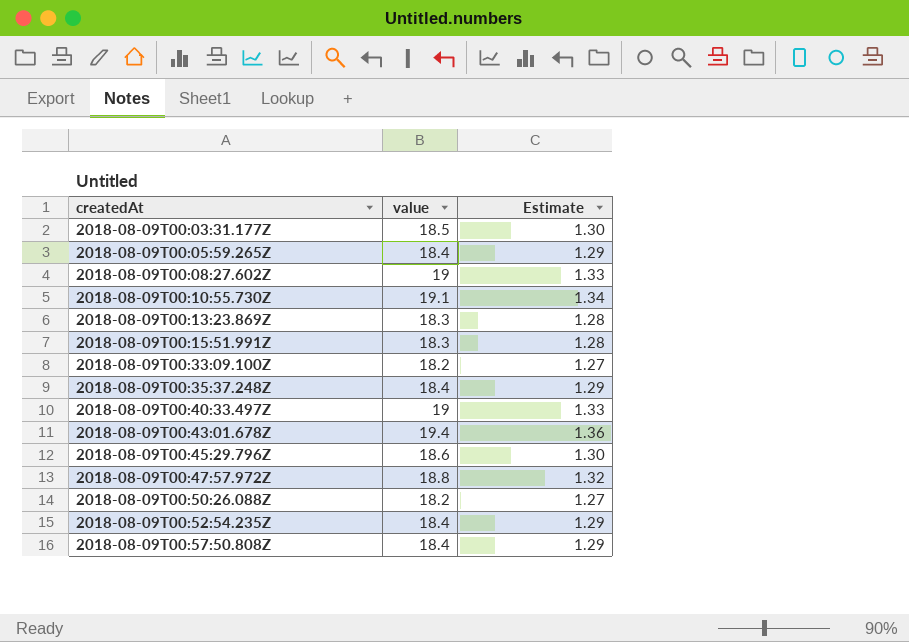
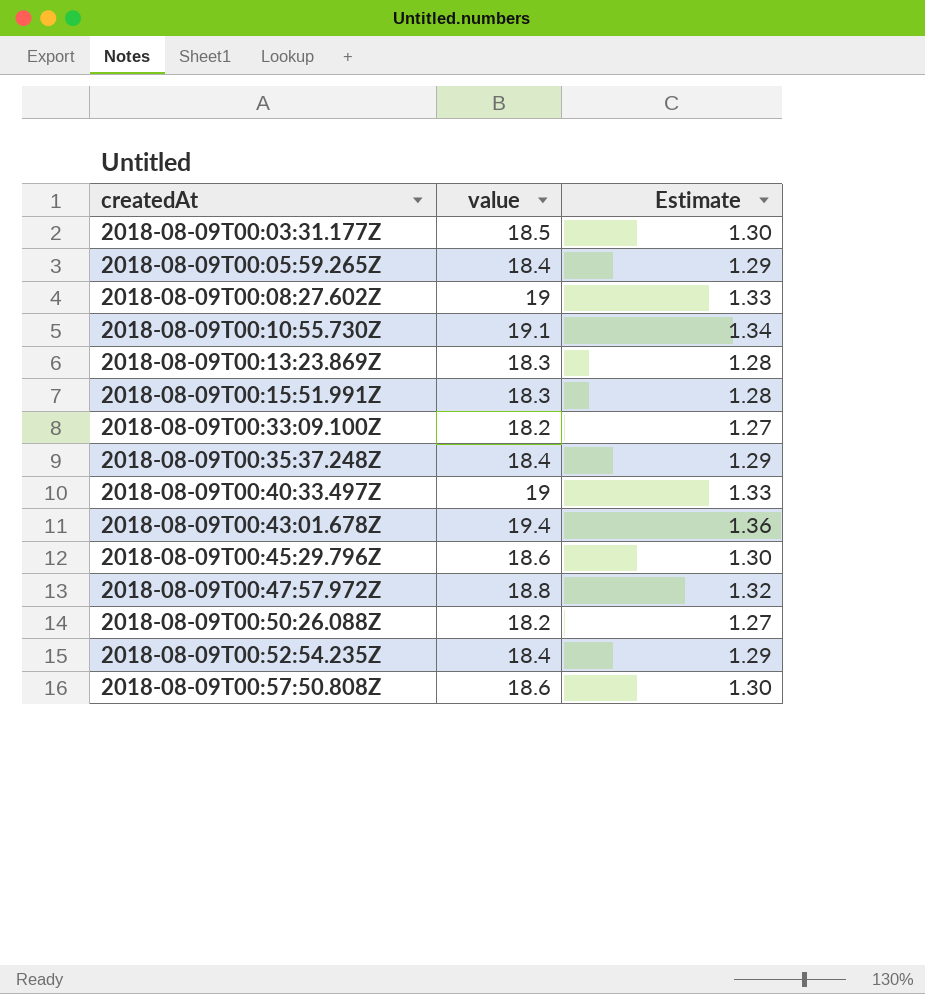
2018-08-09T00:57:50.808Z | value: 18.4 -> 18.6
2018-08-09T00:57:50.808Z | Estimate: 1.29 -> 1.30

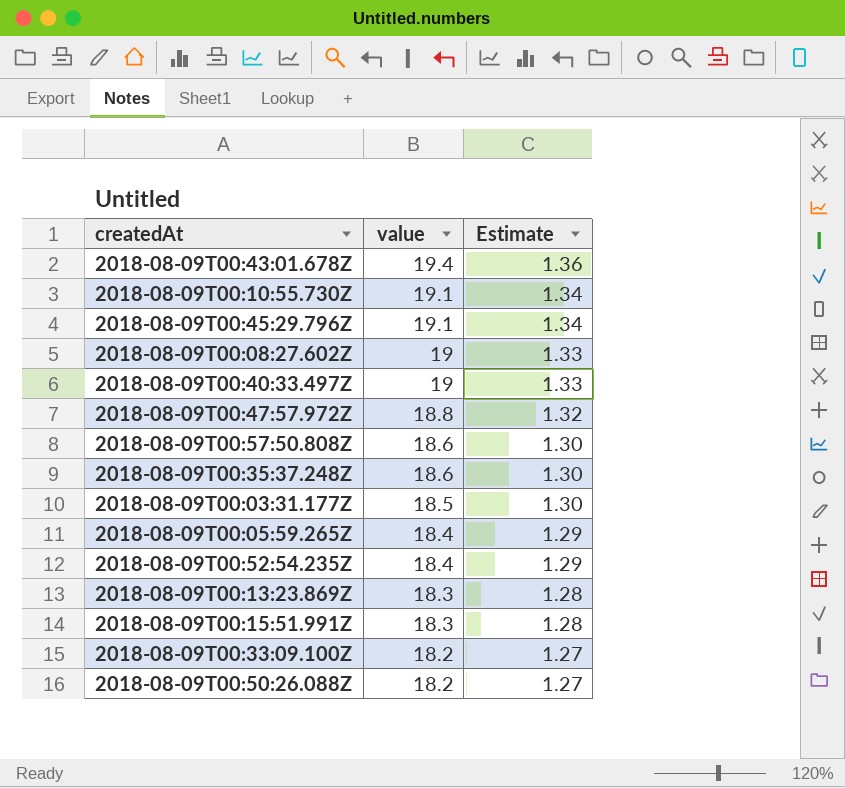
row order: createdAt ascending -> value descending
2018-08-09T00:45:29.796Z | value: 18.6 -> 19.1
2018-08-09T00:45:29.796Z | Estimate: 1.30 -> 1.34
2018-08-09T00:35:37.248Z | value: 18.4 -> 18.6
2018-08-09T00:35:37.248Z | Estimate: 1.29 -> 1.30

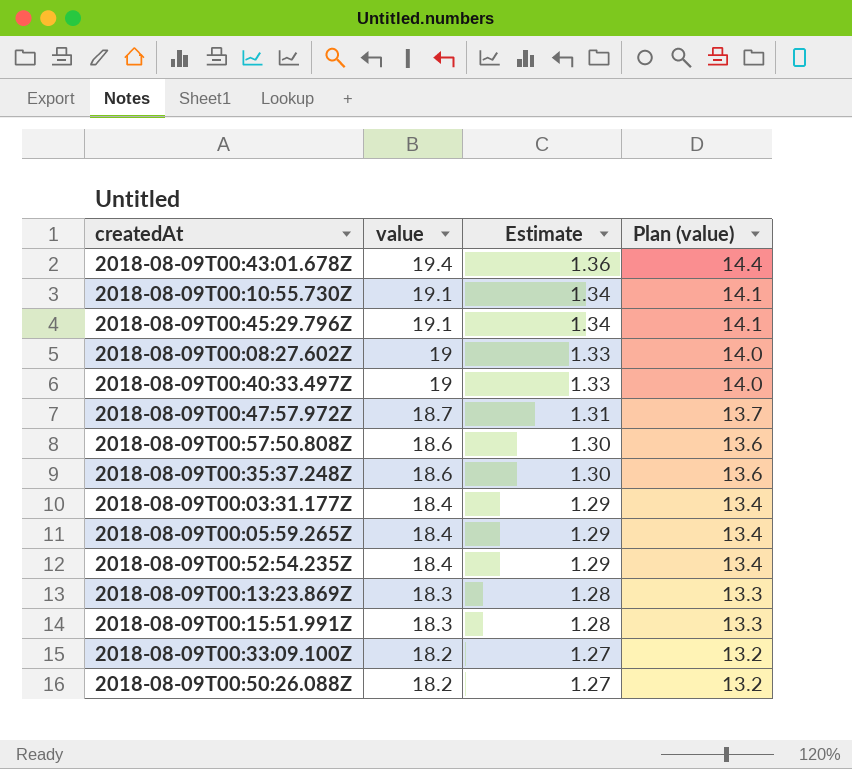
column Plan (value) | formula: none -> [value] - 5
2018-08-09T00:47:57.972Z | value: 18.8 -> 18.7
2018-08-09T00:47:57.972Z | Estimate: 1.32 -> 1.31
2018-08-09T00:03:31.177Z | value: 18.5 -> 18.4
2018-08-09T00:03:31.177Z | Estimate: 1.30 -> 1.29

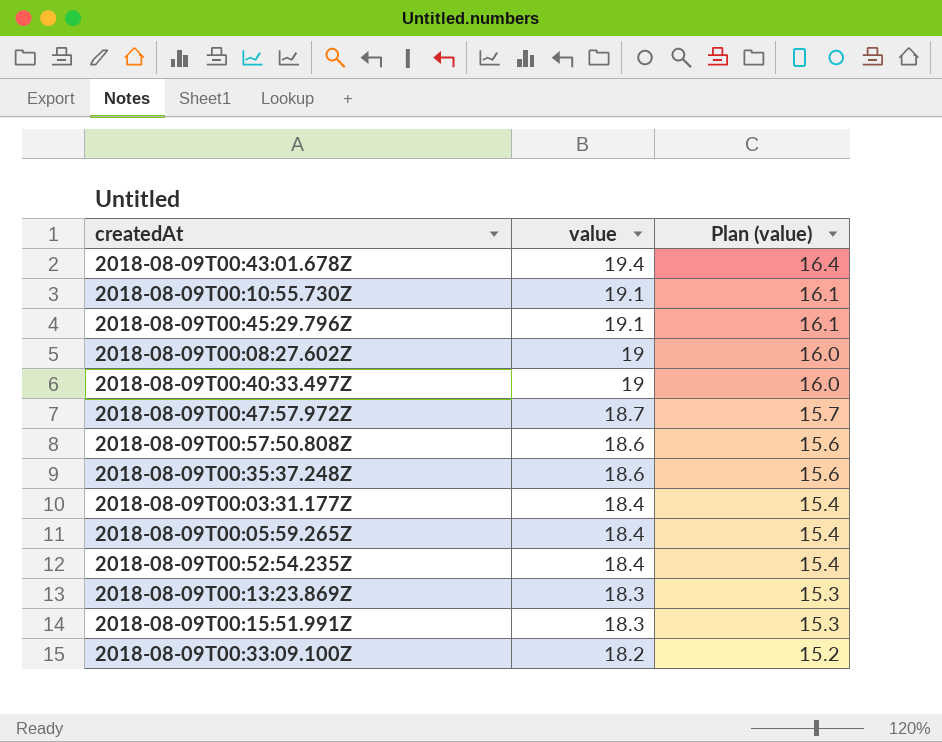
column Estimate | formula: [value] * 0.07 -> none
column Plan (value) | formula: [value] - 5 -> [value] - 3
row 2018-08-09T00:50:26.088Z: 18.2 | 1.27 | 13.2 -> none

